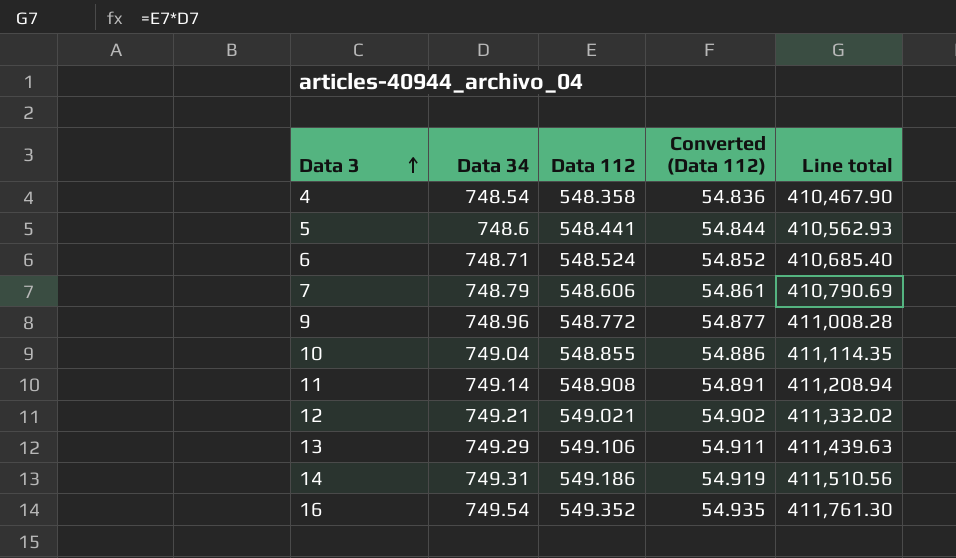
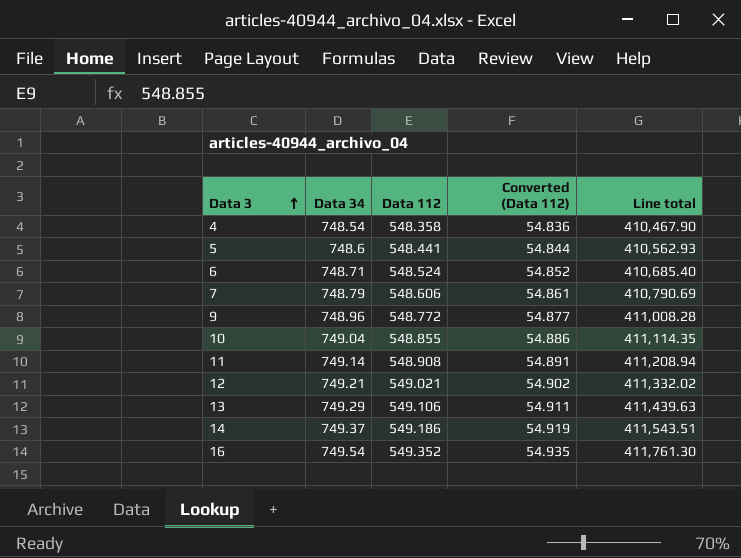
14 | Data 34: 749.31 -> 749.37
14 | Line total: 411,510.56 -> 411,543.51

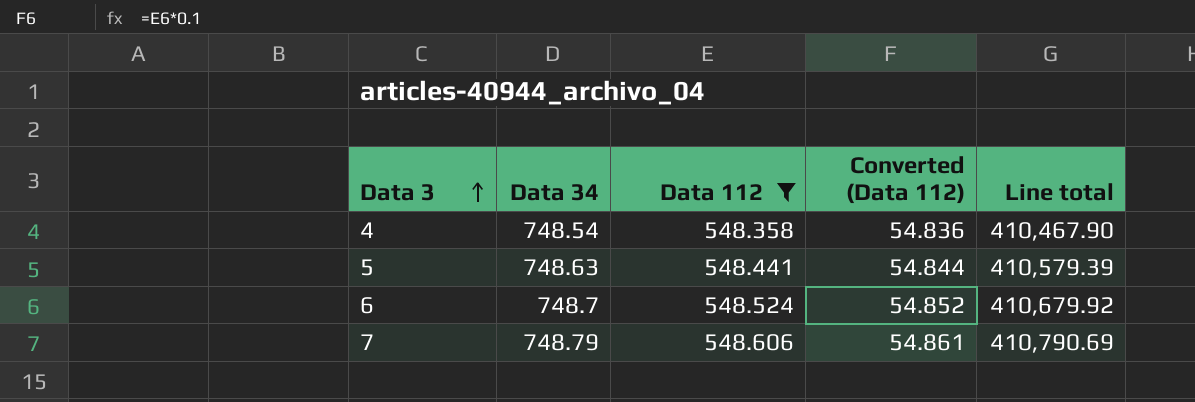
filter: none -> Data 112 <= 548.606
5 | Data 34: 748.6 -> 748.63
5 | Line total: 410,562.93 -> 410,579.39
6 | Data 34: 748.71 -> 748.7
6 | Line total: 410,685.40 -> 410,679.92

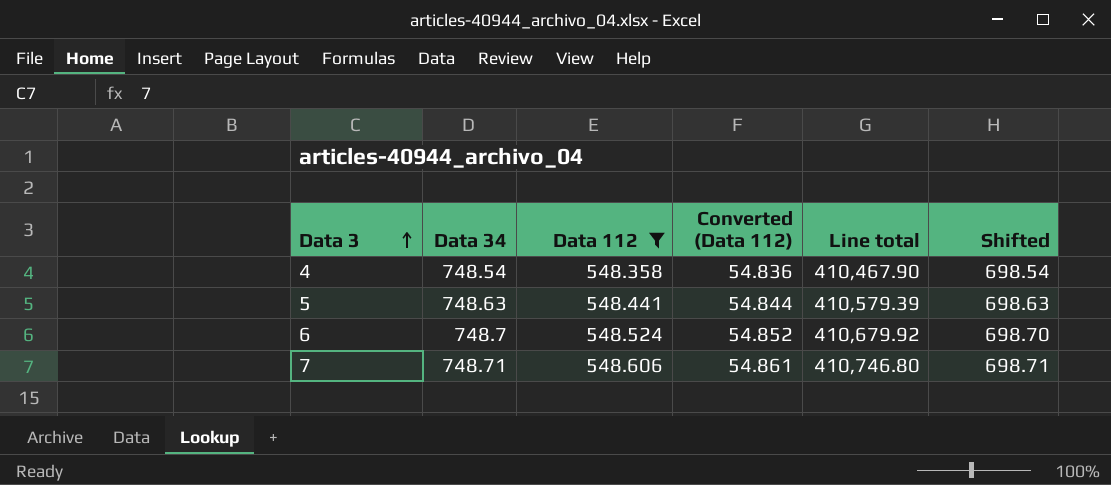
column Shifted | formula: none -> [Data 34] - 50
7 | Data 34: 748.79 -> 748.71
7 | Line total: 410,790.69 -> 410,746.80

